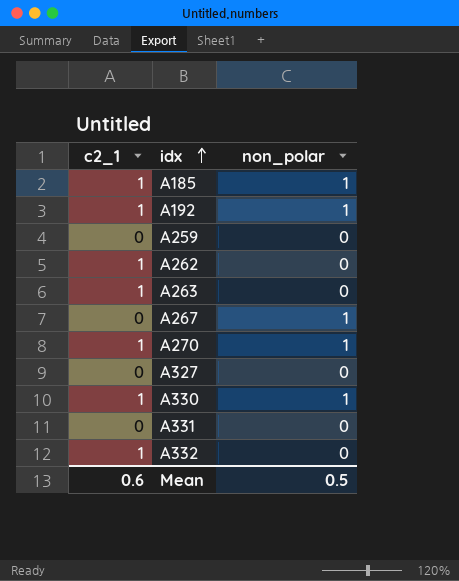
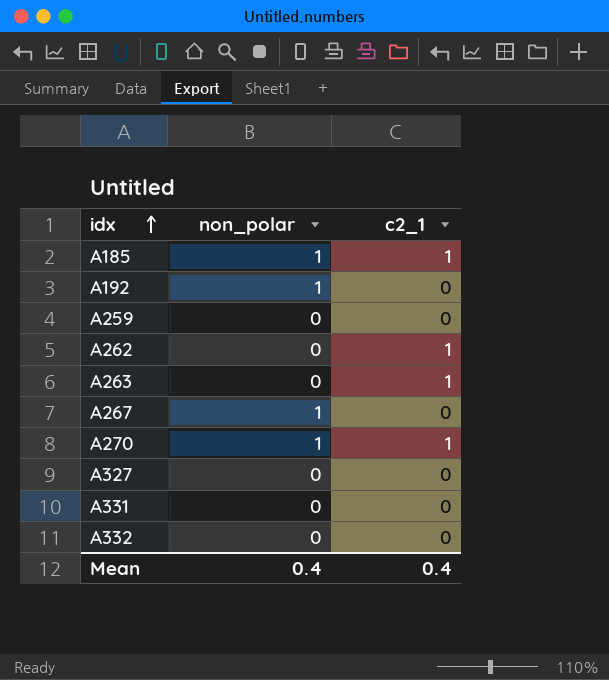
column c2_1 | position: 1 -> 3
row A330: 1 | 1 -> none
A192 | c2_1: 1 -> 0
A332 | c2_1: 1 -> 0
Mean | non_polar: 0.5 -> 0.4
Mean | c2_1: 0.6 -> 0.4

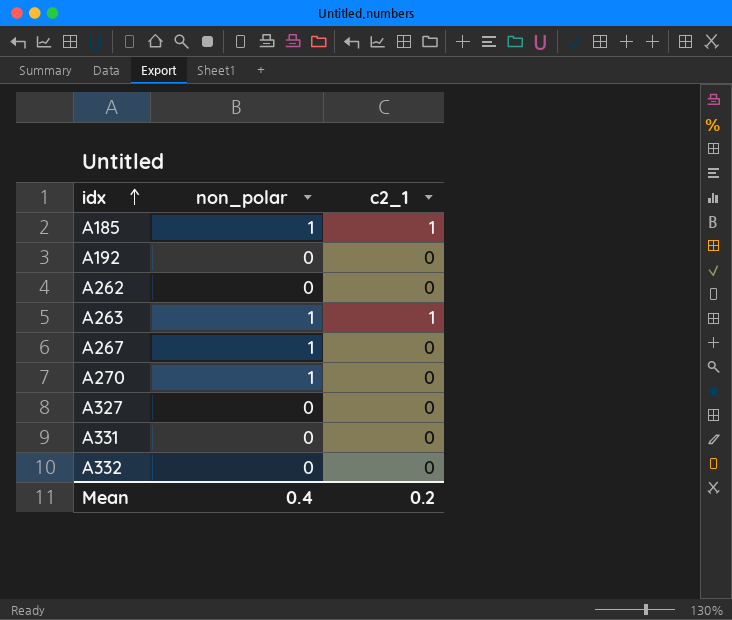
row A259: 0 | 0 -> none
A192 | non_polar: 1 -> 0
A262 | c2_1: 1 -> 0
A263 | non_polar: 0 -> 1
A270 | c2_1: 1 -> 0
Mean | c2_1: 0.4 -> 0.2

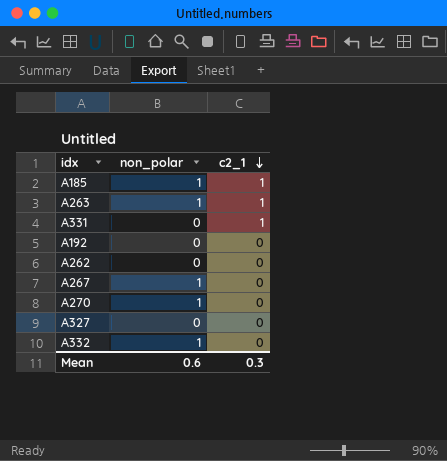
row order: idx ascending -> c2_1 descending
A331 | c2_1: 0 -> 1
A332 | non_polar: 0 -> 1
Mean | non_polar: 0.4 -> 0.6
Mean | c2_1: 0.2 -> 0.3

